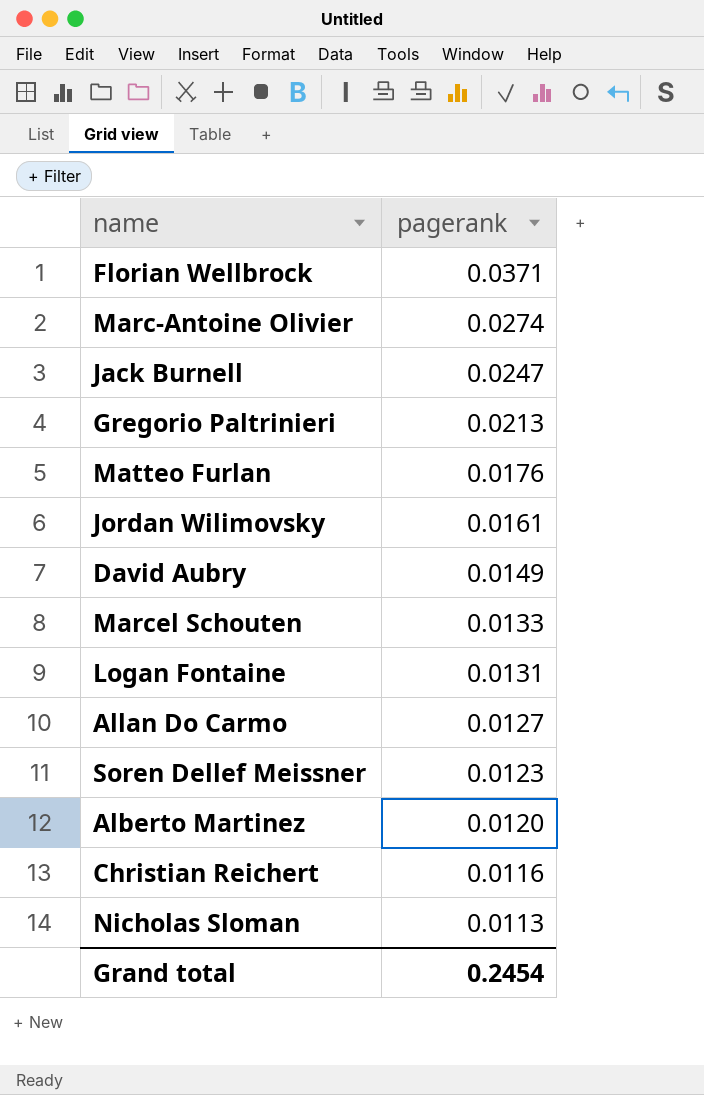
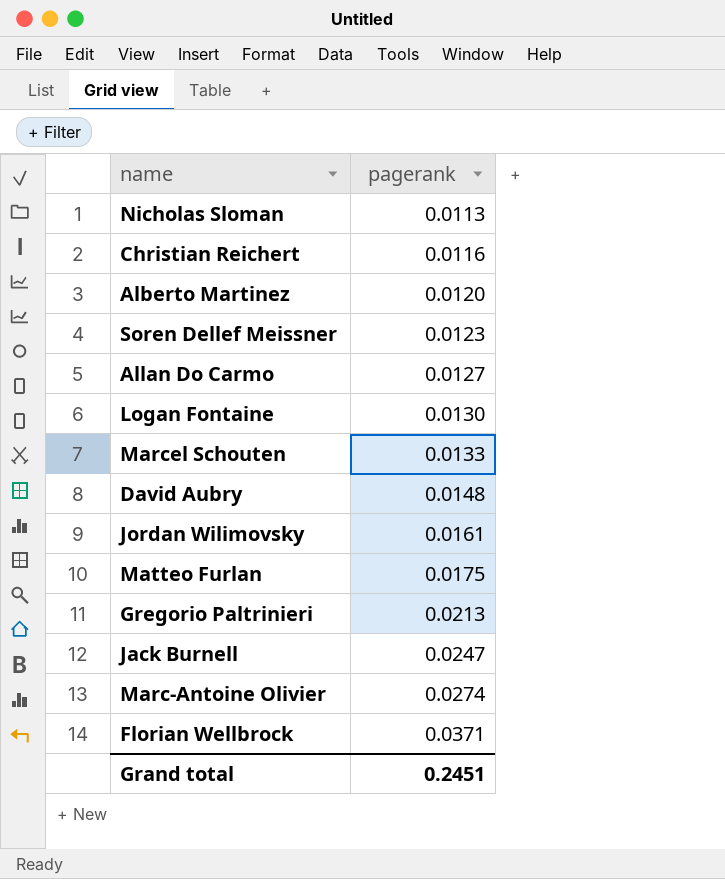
row order: pagerank descending -> pagerank ascending
Logan Fontaine | pagerank: 0.0131 -> 0.0130
David Aubry | pagerank: 0.0149 -> 0.0148
Matteo Furlan | pagerank: 0.0176 -> 0.0175
Grand total | pagerank: 0.2454 -> 0.2451

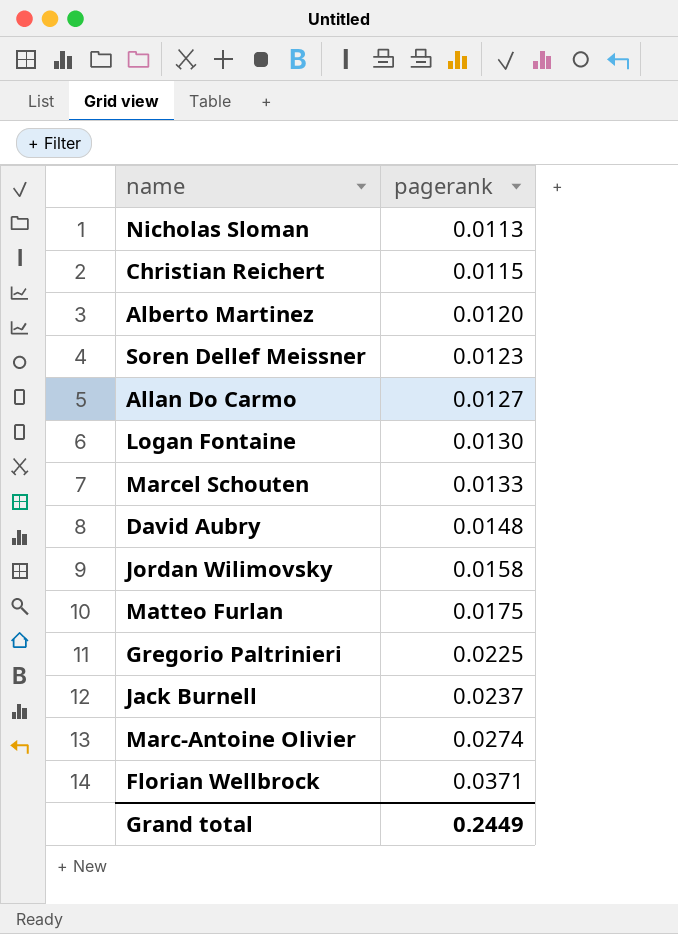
Christian Reichert | pagerank: 0.0116 -> 0.0115
Jordan Wilimovsky | pagerank: 0.0161 -> 0.0158
Gregorio Paltrinieri | pagerank: 0.0213 -> 0.0225
Jack Burnell | pagerank: 0.0247 -> 0.0237
Grand total | pagerank: 0.2451 -> 0.2449

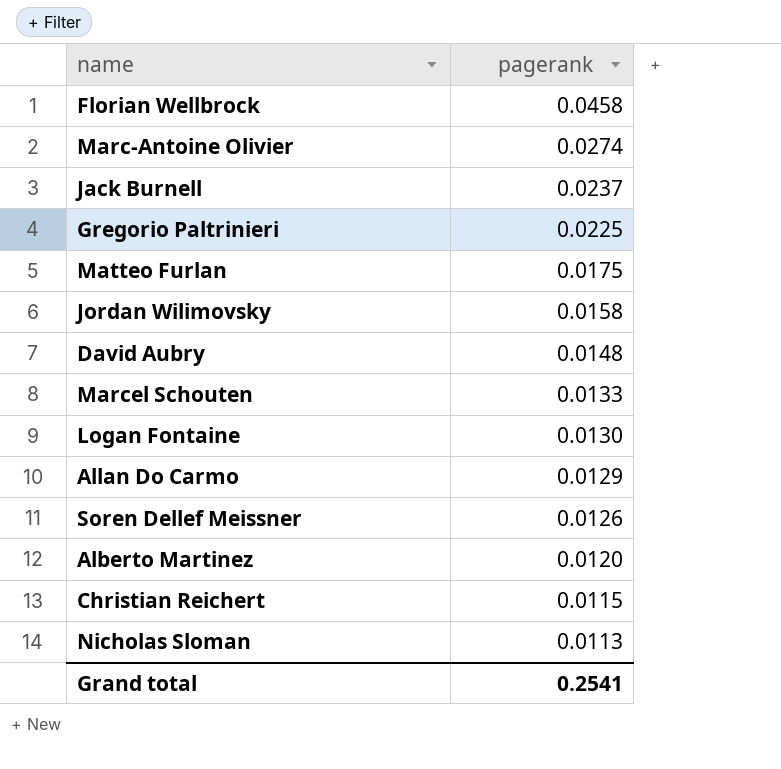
row order: pagerank ascending -> pagerank descending
Florian Wellbrock | pagerank: 0.0371 -> 0.0458
Allan Do Carmo | pagerank: 0.0127 -> 0.0129
Soren Dellef Meissner | pagerank: 0.0123 -> 0.0126
Grand total | pagerank: 0.2449 -> 0.2541

